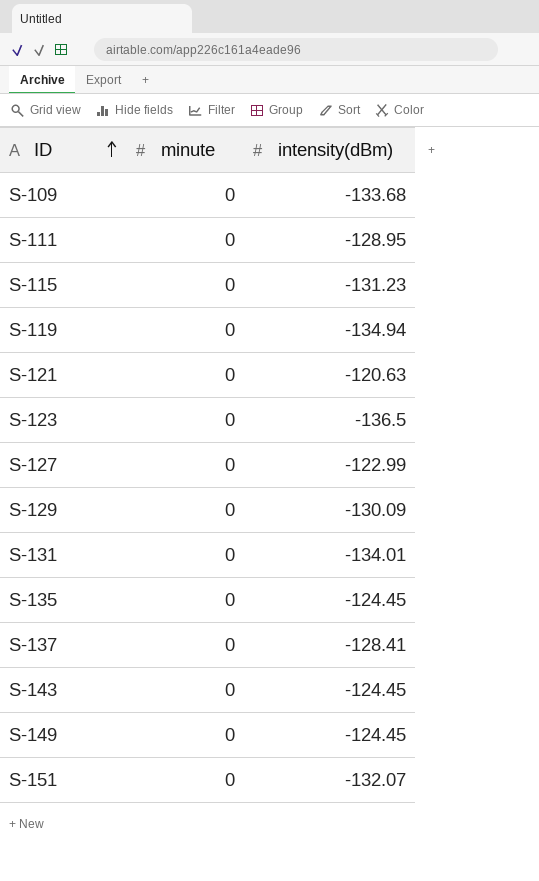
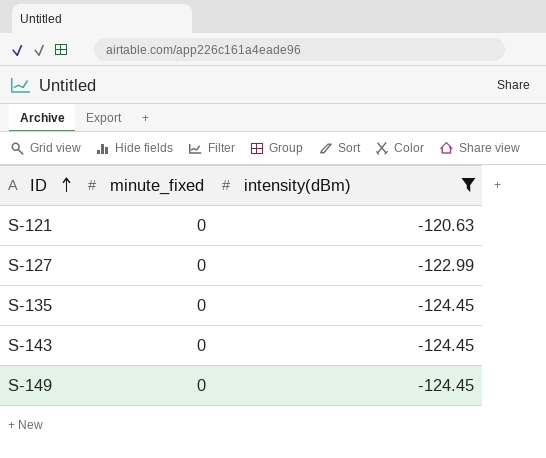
filter: none -> intensity(dBm) >= -124.45
column name: minute -> minute_fixed

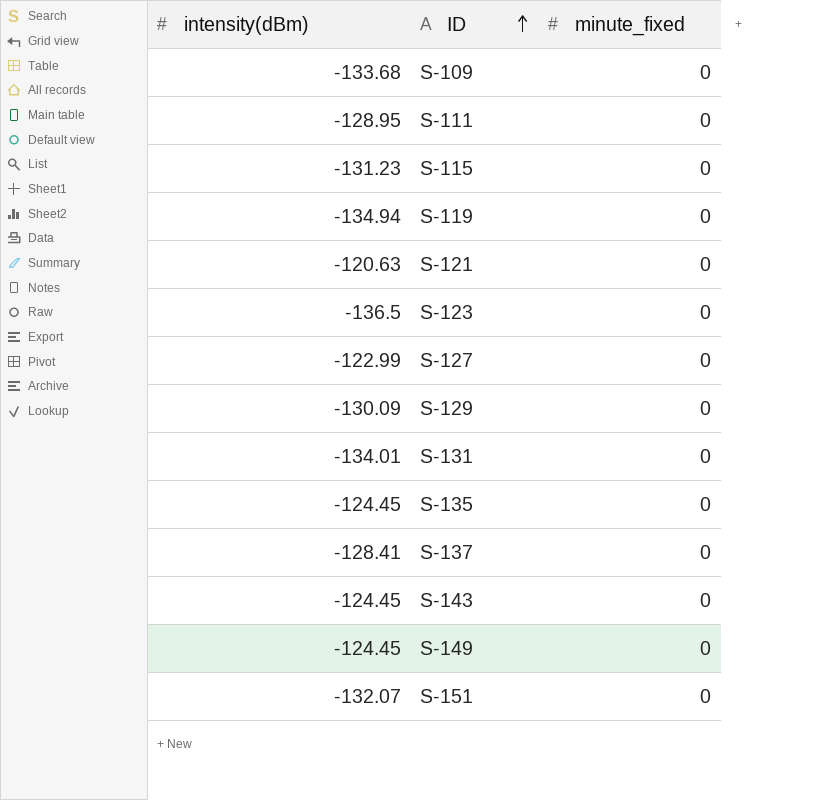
filter: intensity(dBm) >= -124.45 -> none
column intensity(dBm) | position: 3 -> 1

